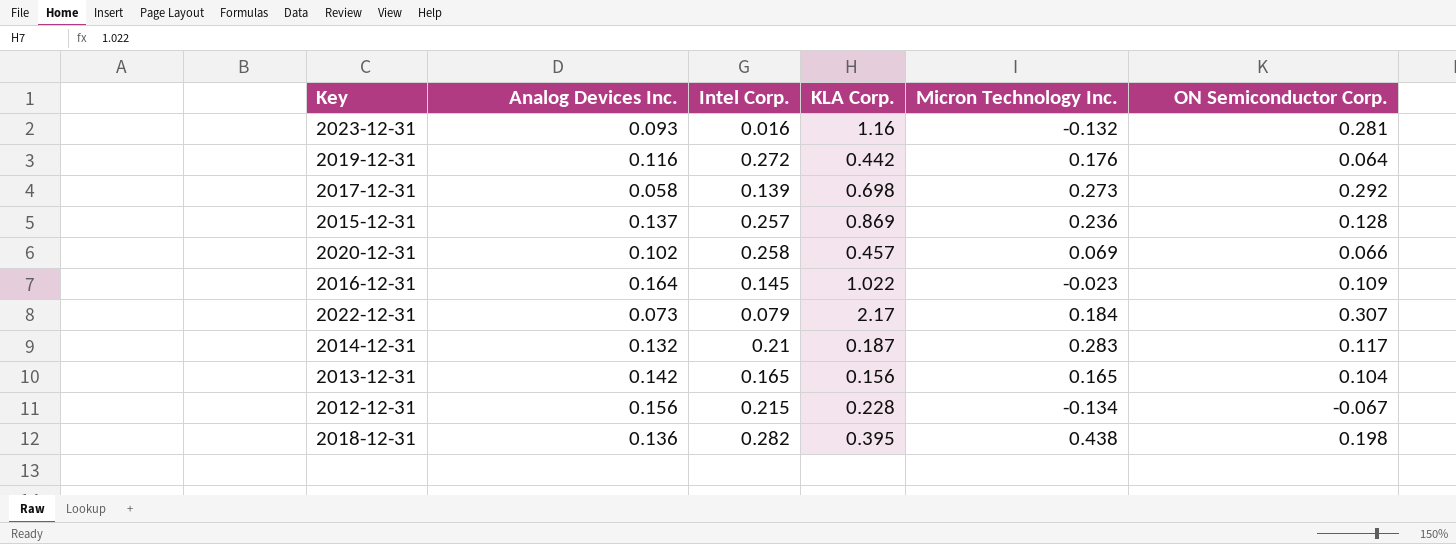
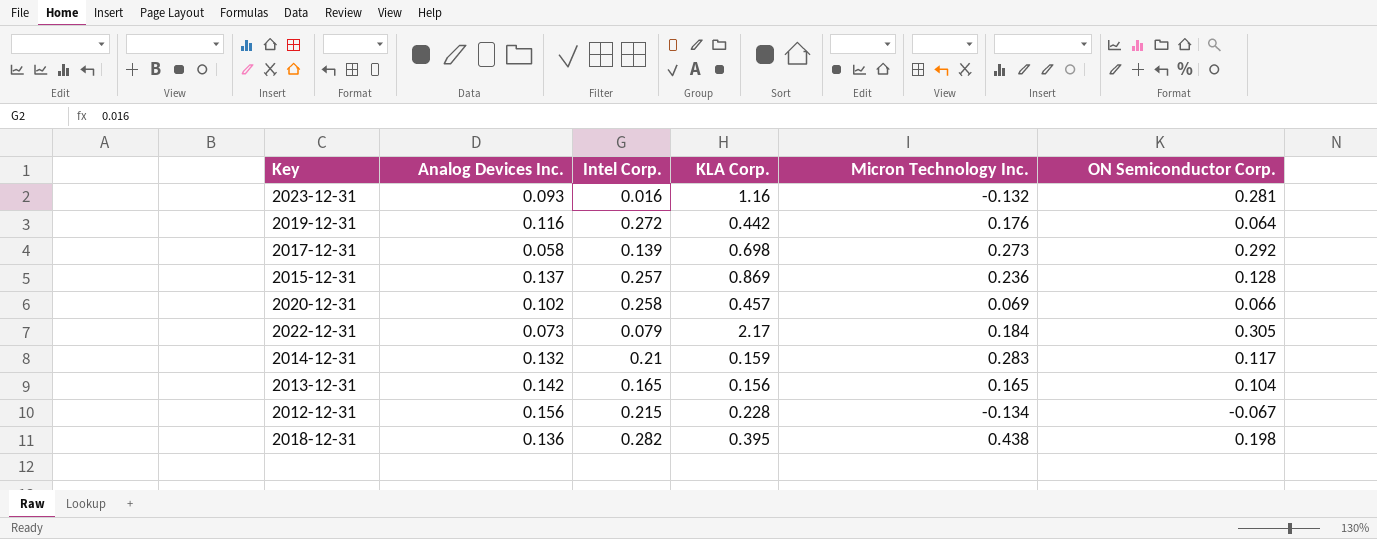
row 2016-12-31: 0.164 | 0.145 | 1.022 | -0.023 | 0.109 -> none
2022-12-31 | ON Semiconductor Corp.: 0.307 -> 0.305
2014-12-31 | KLA Corp.: 0.187 -> 0.159

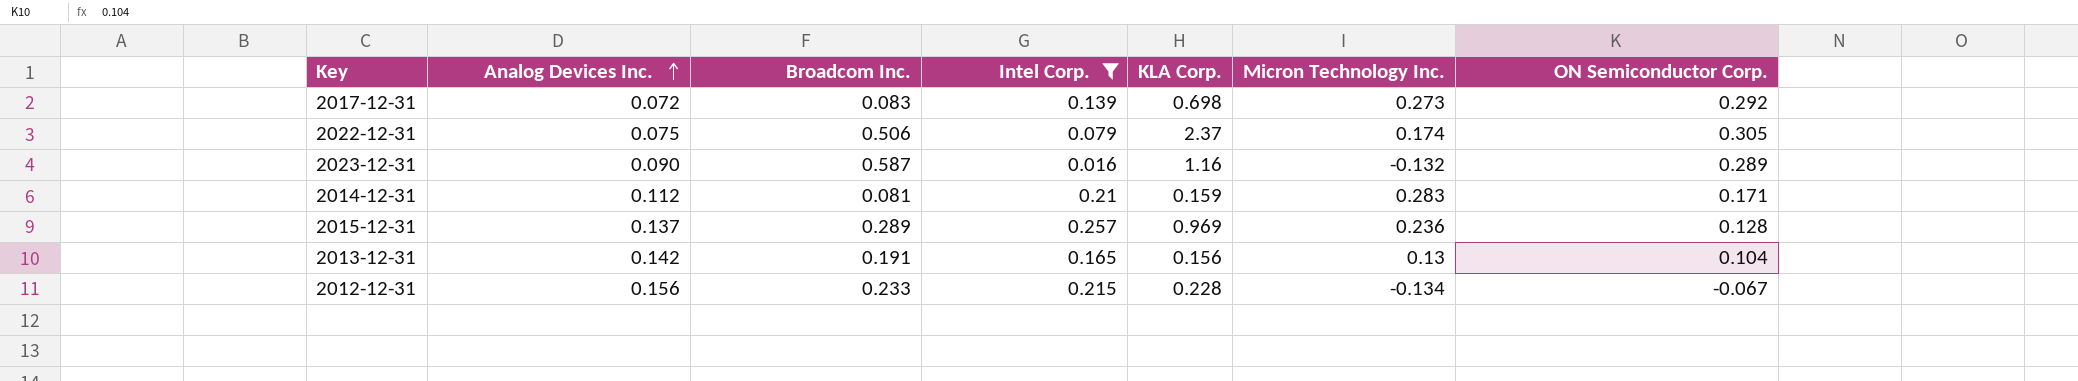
filter: none -> Intel Corp. <= 0.257
row order: none -> Analog Devices Inc. ascending
column Broadcom Inc. | position: none -> 3
2017-12-31 | Analog Devices Inc.: 0.058 -> 0.072
2022-12-31 | Analog Devices Inc.: 0.073 -> 0.075
2022-12-31 | KLA Corp.: 2.17 -> 2.37
2022-12-31 | Micron Technology Inc.: 0.184 -> 0.174
2023-12-31 | Analog Devices Inc.: 0.093 -> 0.090
2023-12-31 | ON Semiconductor Corp.: 0.281 -> 0.289
2014-12-31 | Analog Devices Inc.: 0.132 -> 0.112
2014-12-31 | ON Semiconductor Corp.: 0.117 -> 0.171
2015-12-31 | KLA Corp.: 0.869 -> 0.969
2013-12-31 | Micron Technology Inc.: 0.165 -> 0.13

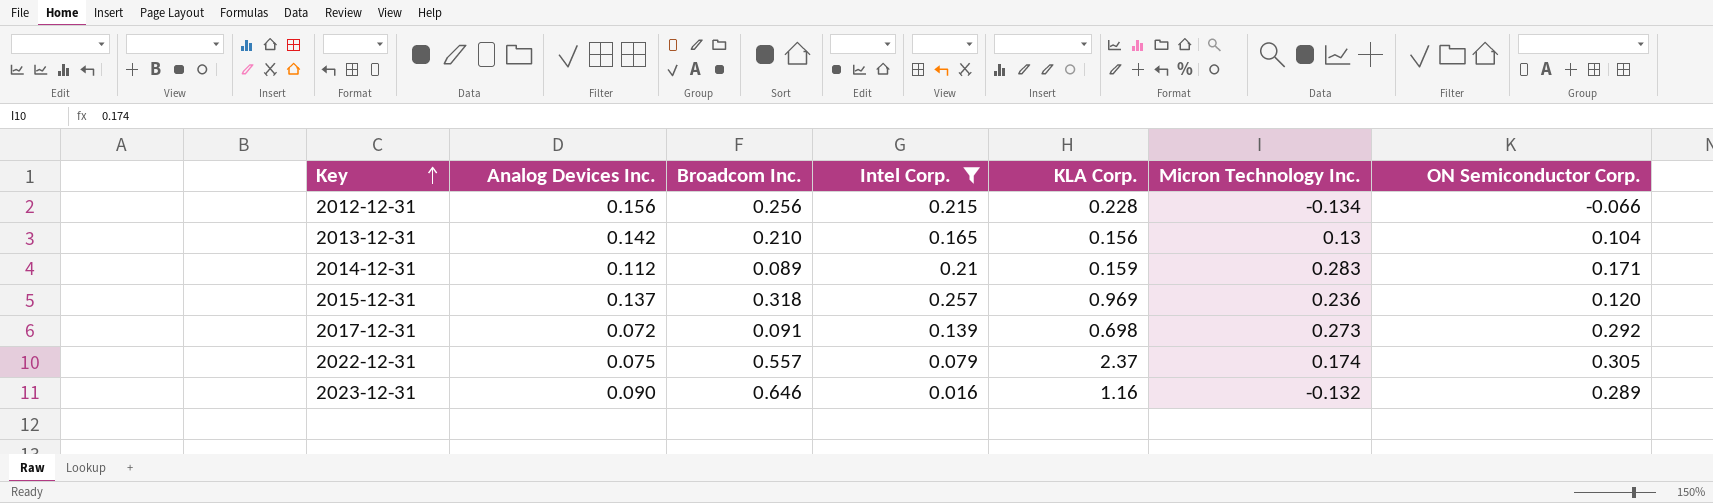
row order: Analog Devices Inc. ascending -> Key ascending
2012-12-31 | Broadcom Inc.: 0.233 -> 0.256
2012-12-31 | ON Semiconductor Corp.: -0.067 -> -0.066
2013-12-31 | Broadcom Inc.: 0.191 -> 0.210
2014-12-31 | Broadcom Inc.: 0.081 -> 0.089
2015-12-31 | Broadcom Inc.: 0.289 -> 0.318
2015-12-31 | ON Semiconductor Corp.: 0.128 -> 0.120
2017-12-31 | Broadcom Inc.: 0.083 -> 0.091
2022-12-31 | Broadcom Inc.: 0.506 -> 0.557
2023-12-31 | Broadcom Inc.: 0.587 -> 0.646

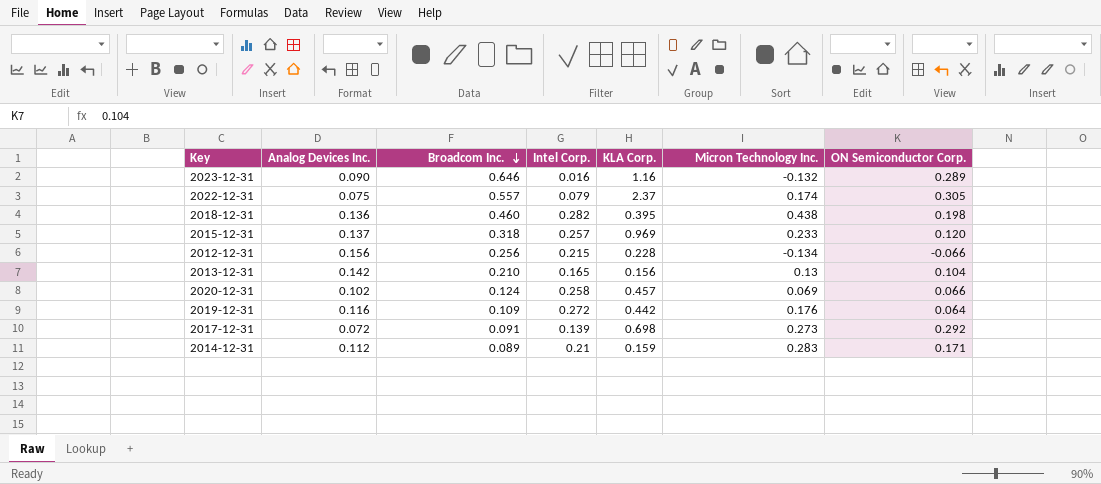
filter: Intel Corp. <= 0.257 -> none
row order: Key ascending -> Broadcom Inc. descending
2015-12-31 | Micron Technology Inc.: 0.236 -> 0.233

